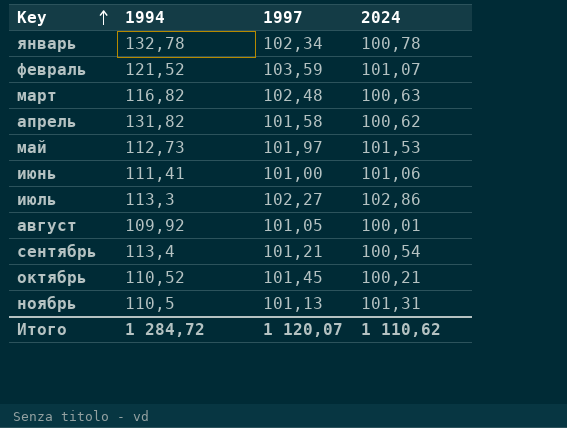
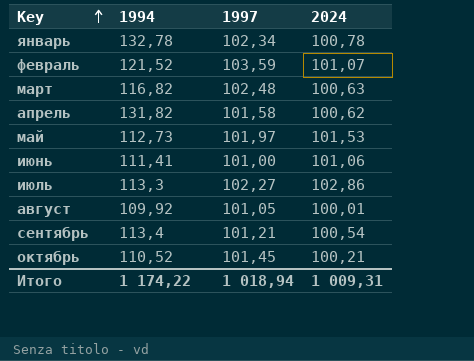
row ноябрь: 110,5 | 101,13 | 101,31 -> none
Итого | 1994: 1 284,72 -> 1 174,22
Итого | 1997: 1 120,07 -> 1 018,94
Итого | 2024: 1 110,62 -> 1 009,31

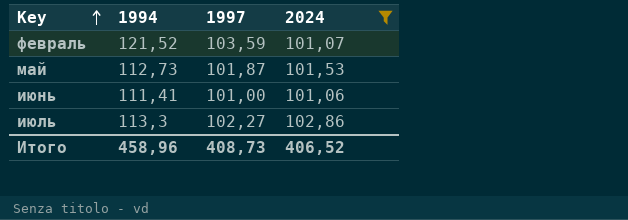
filter: none -> 2024 >= 101,06
май | 1997: 101,97 -> 101,87
Итого | 1994: 1 174,22 -> 458,96
Итого | 1997: 1 018,94 -> 408,73
Итого | 2024: 1 009,31 -> 406,52

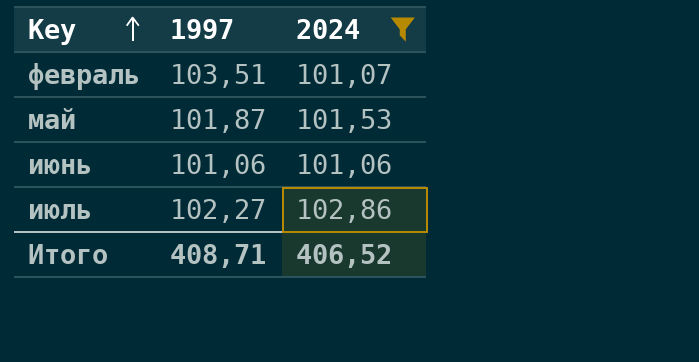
column 1994 | position: 2 -> none
февраль | 1997: 103,59 -> 103,51
июнь | 1997: 101,00 -> 101,06
Итого | 1997: 408,73 -> 408,71

